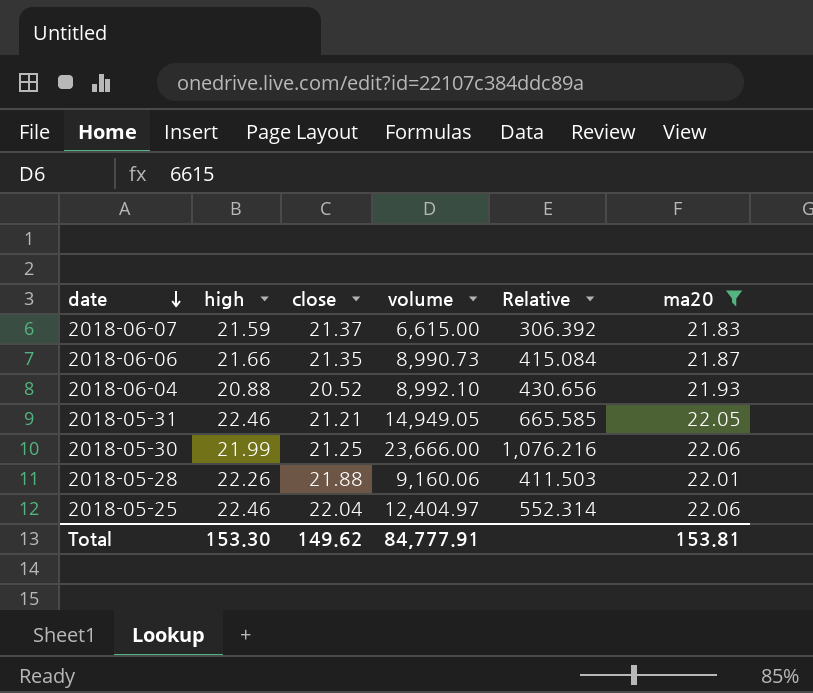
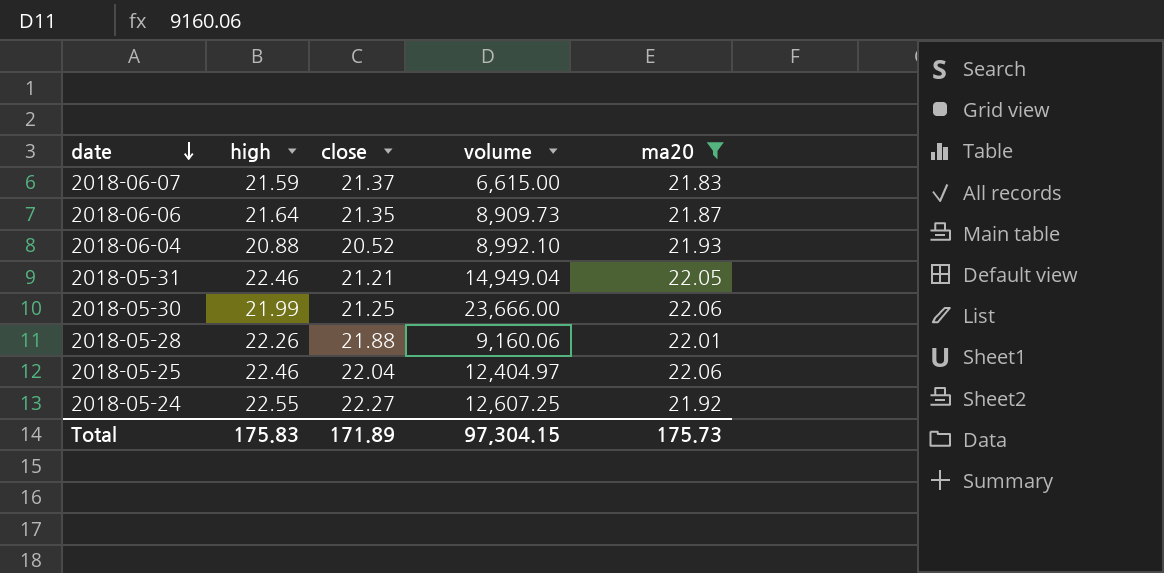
column Relative | formula: [volume] / [high] -> none
2018-06-06 | high: 21.66 -> 21.64
2018-06-06 | volume: 8,990.73 -> 8,909.73
2018-05-31 | volume: 14,949.05 -> 14,949.04
row 2018-05-24: none -> 22.55 | 22.27 | 12,607.25 | 21.92
Total | high: 153.30 -> 175.83
Total | close: 149.62 -> 171.89
Total | volume: 84,777.91 -> 97,304.15
Total | ma20: 153.81 -> 175.73

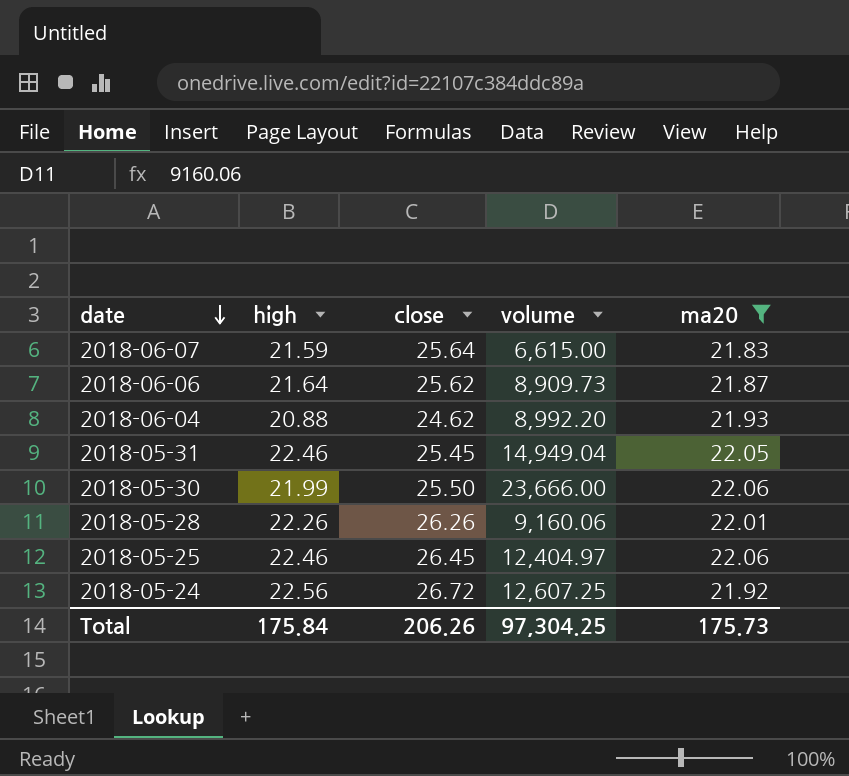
2018-06-07 | close: 21.37 -> 25.64
2018-06-06 | close: 21.35 -> 25.62
2018-06-04 | close: 20.52 -> 24.62
2018-06-04 | volume: 8,992.10 -> 8,992.20
2018-05-31 | close: 21.21 -> 25.45
2018-05-30 | close: 21.25 -> 25.50
2018-05-28 | close: 21.88 -> 26.26
2018-05-25 | close: 22.04 -> 26.45
2018-05-24 | high: 22.55 -> 22.56
2018-05-24 | close: 22.27 -> 26.72
Total | high: 175.83 -> 175.84
Total | close: 171.89 -> 206.26
Total | volume: 97,304.15 -> 97,304.25

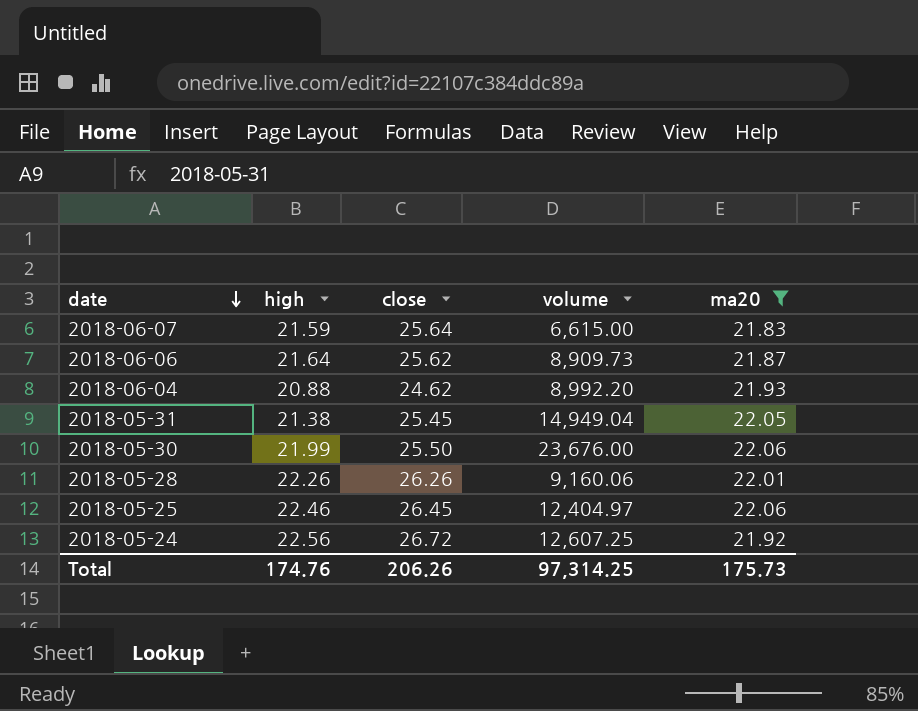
2018-05-31 | high: 22.46 -> 21.38
2018-05-30 | volume: 23,666.00 -> 23,676.00
Total | high: 175.84 -> 174.76
Total | volume: 97,304.25 -> 97,314.25

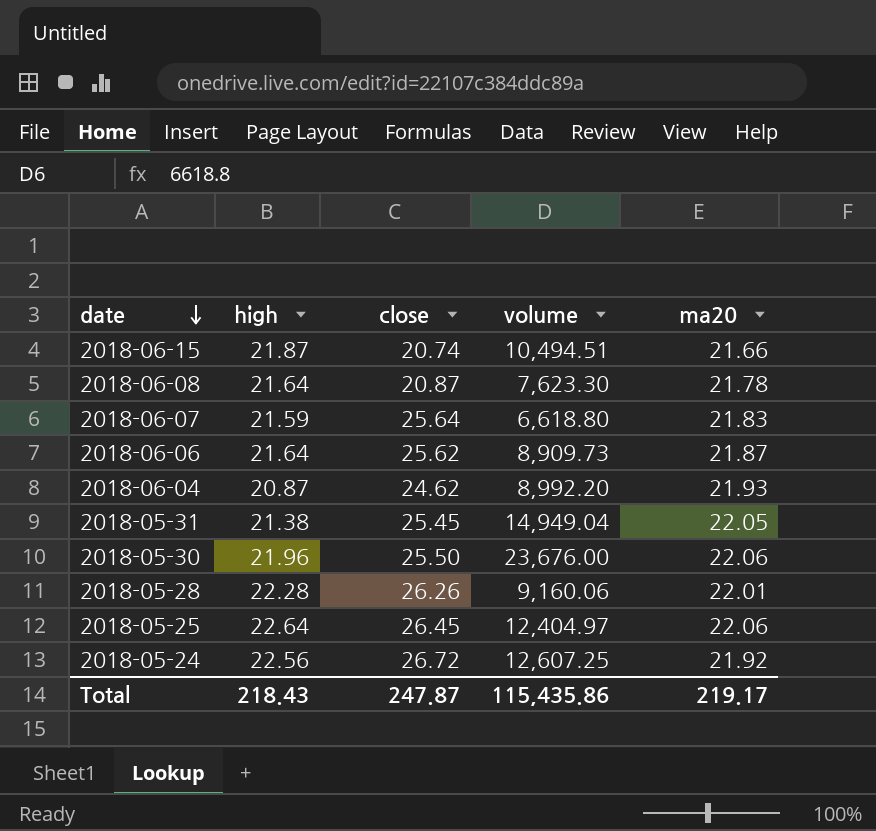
filter: ma20 >= 21.83 -> none
2018-06-07 | volume: 6,615.00 -> 6,618.80
2018-06-04 | high: 20.88 -> 20.87
2018-05-30 | high: 21.99 -> 21.96
2018-05-28 | high: 22.26 -> 22.28
2018-05-25 | high: 22.46 -> 22.64
Total | high: 174.76 -> 218.43
Total | close: 206.26 -> 247.87
Total | volume: 97,314.25 -> 115,435.86
Total | ma20: 175.73 -> 219.17

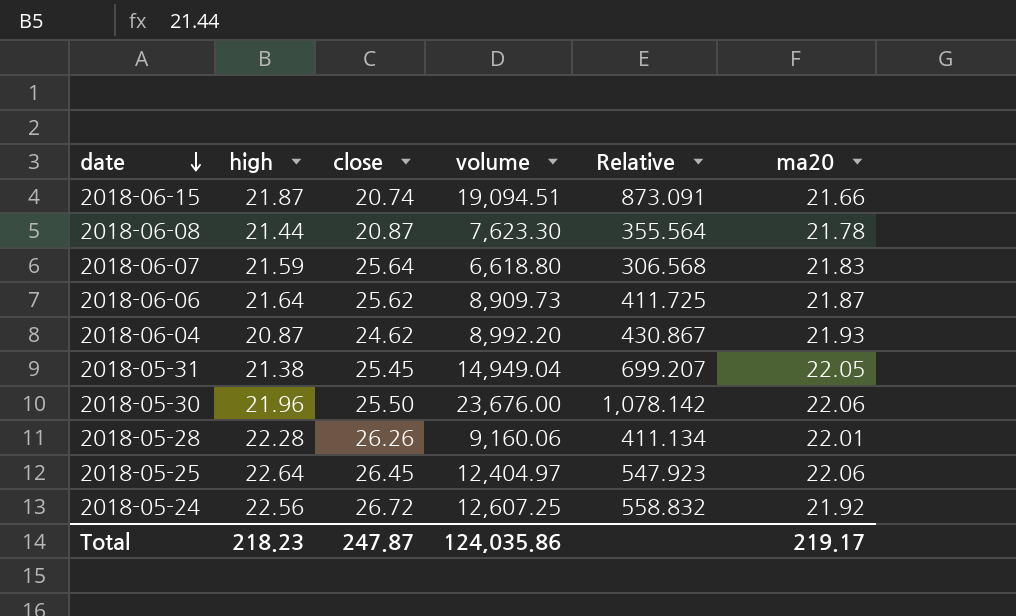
column Relative | formula: none -> [volume] / [high]
2018-06-15 | volume: 10,494.51 -> 19,094.51
2018-06-08 | high: 21.64 -> 21.44
Total | high: 218.43 -> 218.23
Total | volume: 115,435.86 -> 124,035.86

